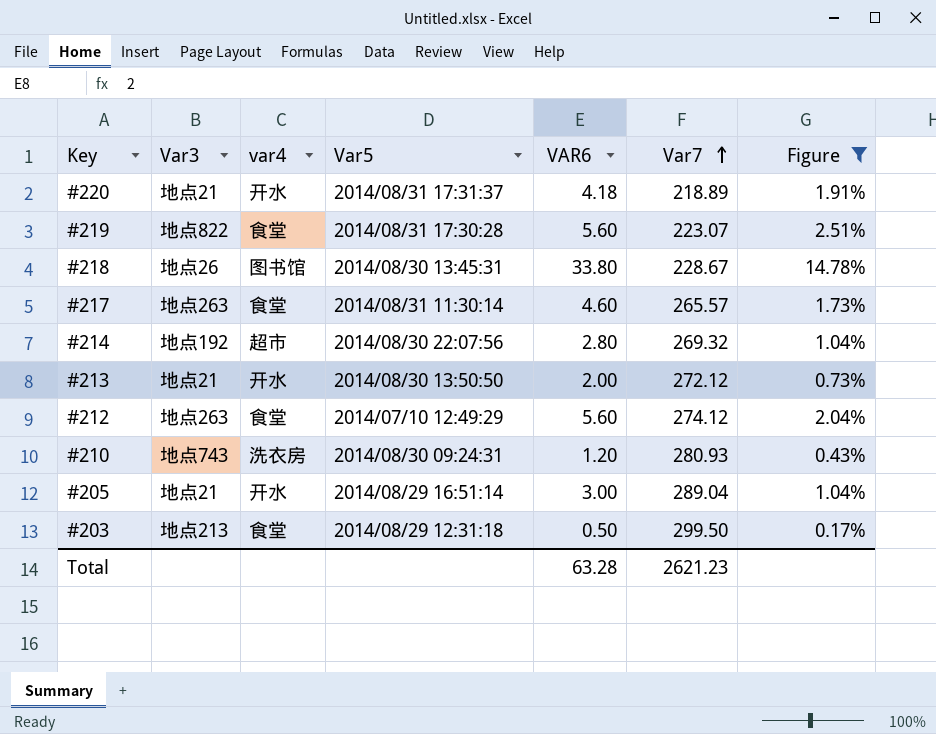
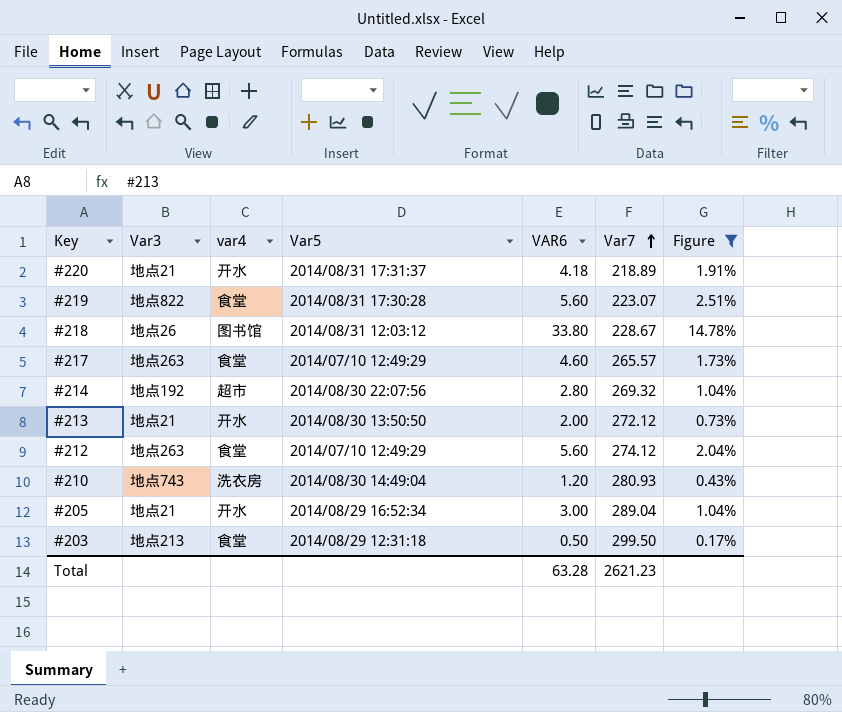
#218 | Var5: 2014/08/30 13:45:31 -> 2014/08/31 12:03:12
#217 | Var5: 2014/08/31 11:30:14 -> 2014/07/10 12:49:29
#210 | Var5: 2014/08/30 09:24:31 -> 2014/08/30 14:49:04
#205 | Var5: 2014/08/29 16:51:14 -> 2014/08/29 16:52:34

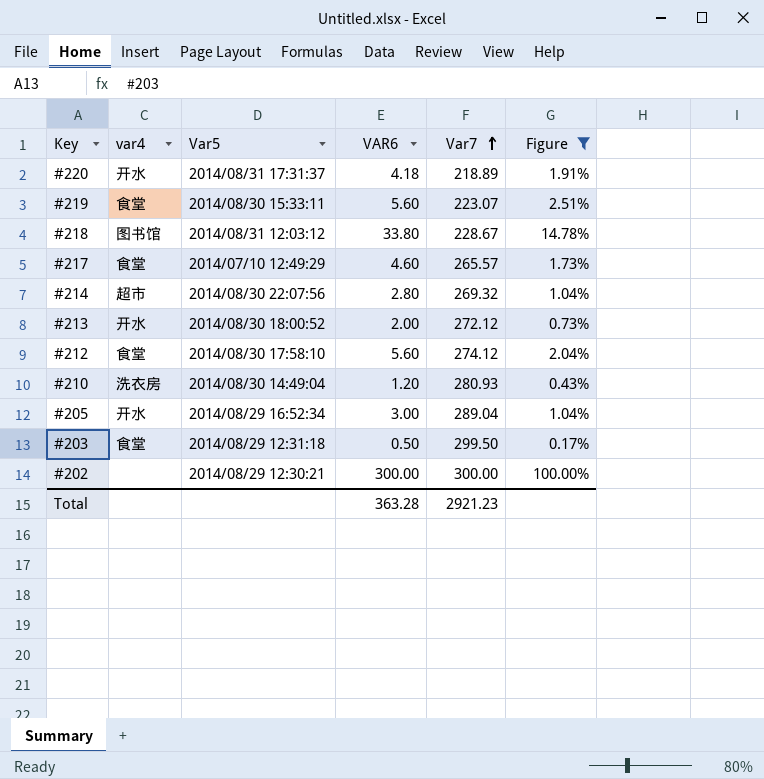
column Var3 | position: 2 -> none
#219 | Var5: 2014/08/31 17:30:28 -> 2014/08/30 15:33:11
#213 | Var5: 2014/08/30 13:50:50 -> 2014/08/30 18:00:52
#212 | Var5: 2014/07/10 12:49:29 -> 2014/08/30 17:58:10
row #202: none -> none | 2014/08/29 12:30:21 | 300.00 | 300.00 | 100.00%
Total | VAR6: 63.28 -> 363.28
Total | Var7: 2621.23 -> 2921.23

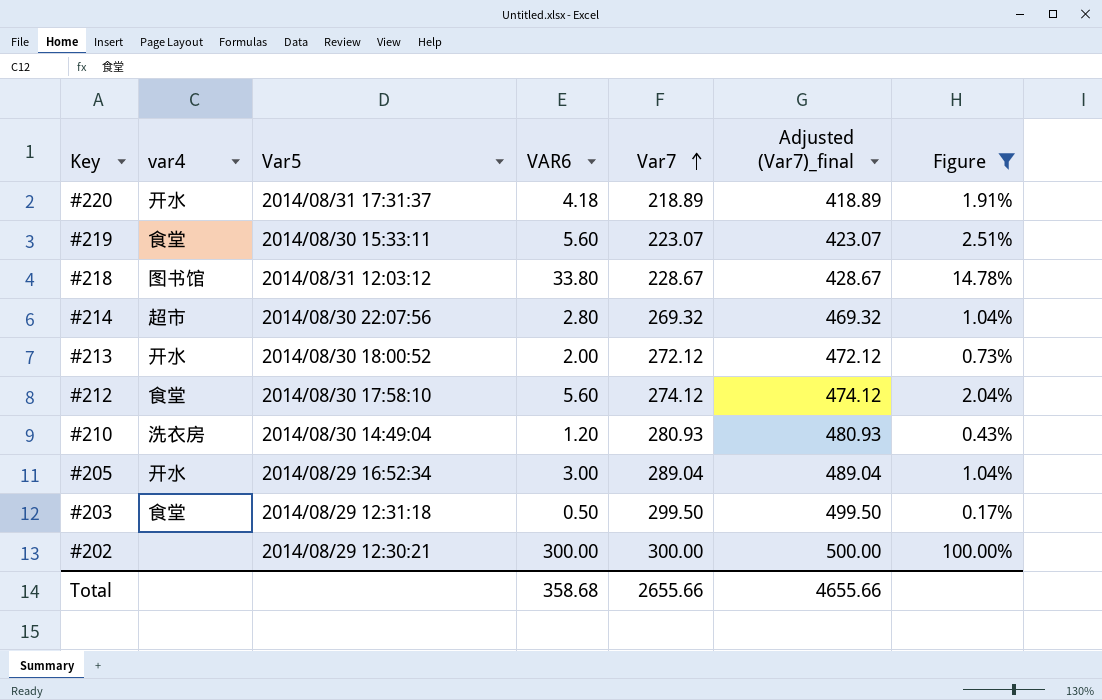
column Adjusted (Var7)_final | formula: none -> [Var7] + 200
row #217: 食堂 | 2014/07/10 12:49:29 | 4.60 | 265.57 | 1.73% -> none
Total | VAR6: 363.28 -> 358.68
Total | Var7: 2921.23 -> 2655.66

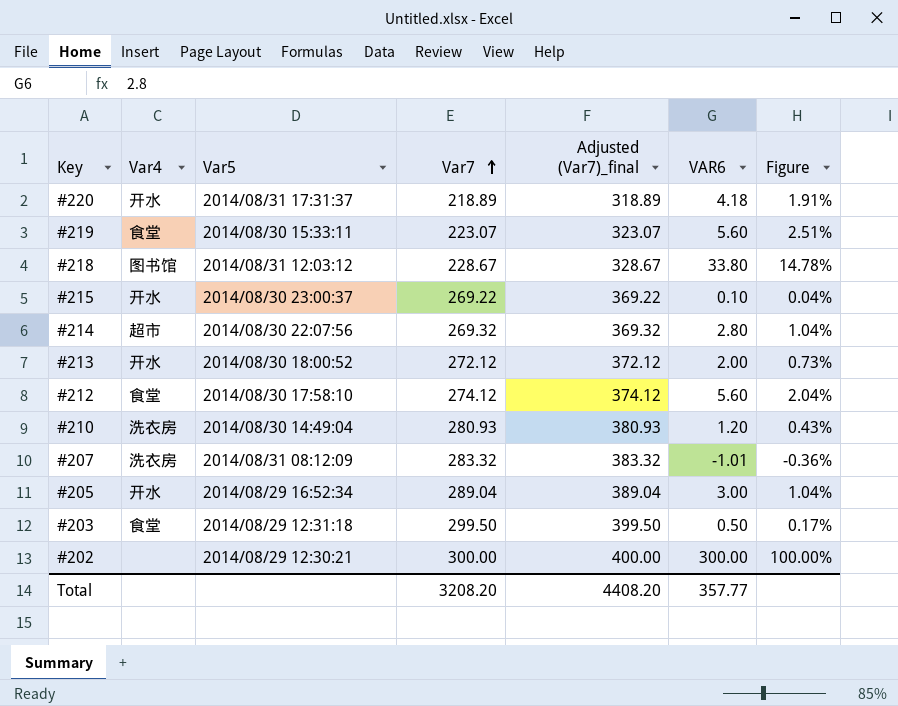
filter: Figure >= 0.17% -> none
column name: var4 -> Var4
column Adjusted (Var7)_final | formula: [Var7] + 200 -> [Var7] + 100
column VAR6 | position: 4 -> 6
Total | Var7: 2655.66 -> 3208.20
Total | Adjusted (Var7)_final: 4655.66 -> 4408.20
Total | VAR6: 358.68 -> 357.77

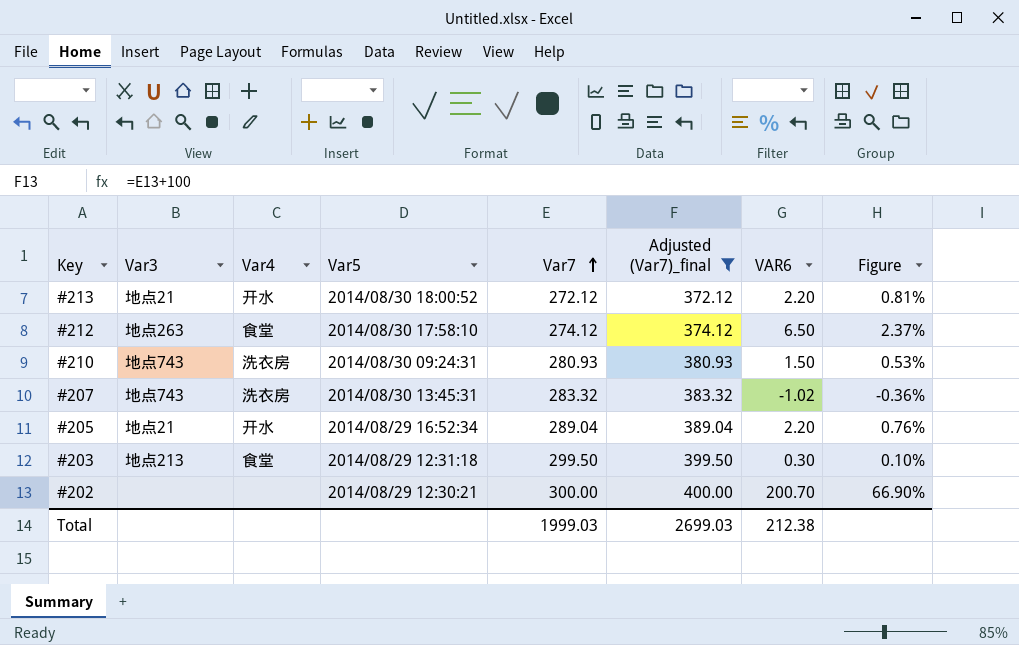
filter: none -> Adjusted (Var7)_final >= 372.12
column Var3 | position: none -> 2
#213 | VAR6: 2.00 -> 2.20
#213 | Figure: 0.73% -> 0.81%
#212 | VAR6: 5.60 -> 6.50
#212 | Figure: 2.04% -> 2.37%
#210 | Var5: 2014/08/30 14:49:04 -> 2014/08/30 09:24:31
#210 | VAR6: 1.20 -> 1.50
#210 | Figure: 0.43% -> 0.53%
#207 | Var5: 2014/08/31 08:12:09 -> 2014/08/30 13:45:31
#207 | VAR6: -1.01 -> -1.02
#205 | VAR6: 3.00 -> 2.20
#205 | Figure: 1.04% -> 0.76%
#203 | VAR6: 0.50 -> 0.30
#203 | Figure: 0.17% -> 0.10%
#202 | VAR6: 300.00 -> 200.70
#202 | Figure: 100.00% -> 66.90%
Total | Var7: 3208.20 -> 1999.03
Total | Adjusted (Var7)_final: 4408.20 -> 2699.03
Total | VAR6: 357.77 -> 212.38

